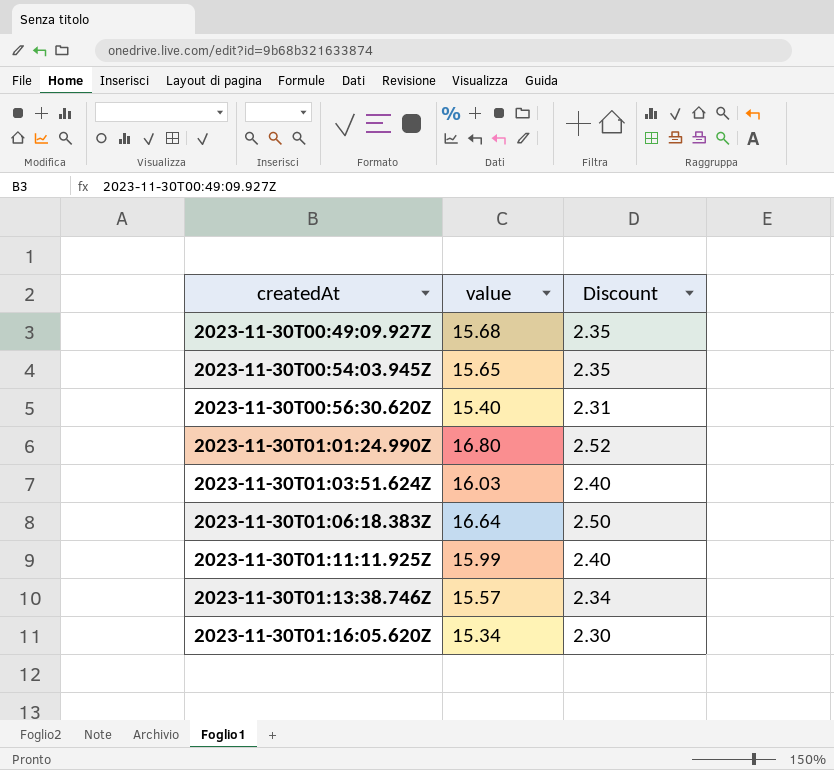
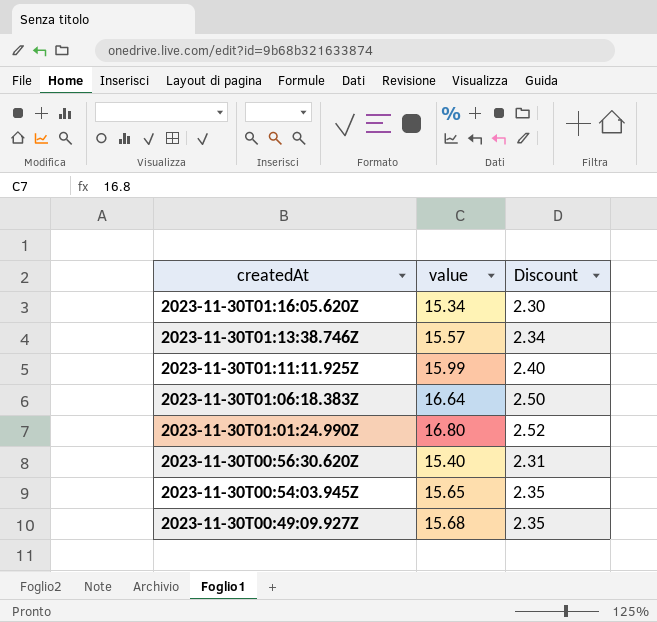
row order: createdAt ascending -> createdAt descending
row 2023-11-30T01:03:51.624Z: 16.03 | 2.40 -> none

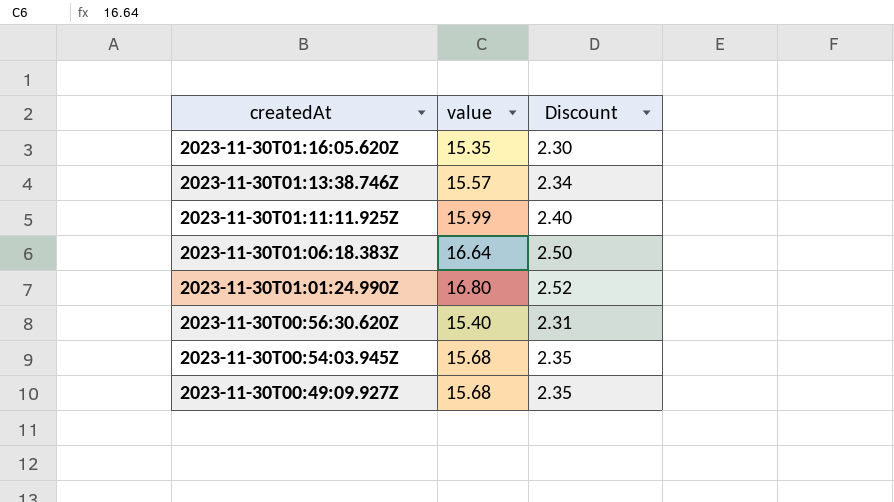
2023-11-30T01:16:05.620Z | value: 15.34 -> 15.35
2023-11-30T00:54:03.945Z | value: 15.65 -> 15.68

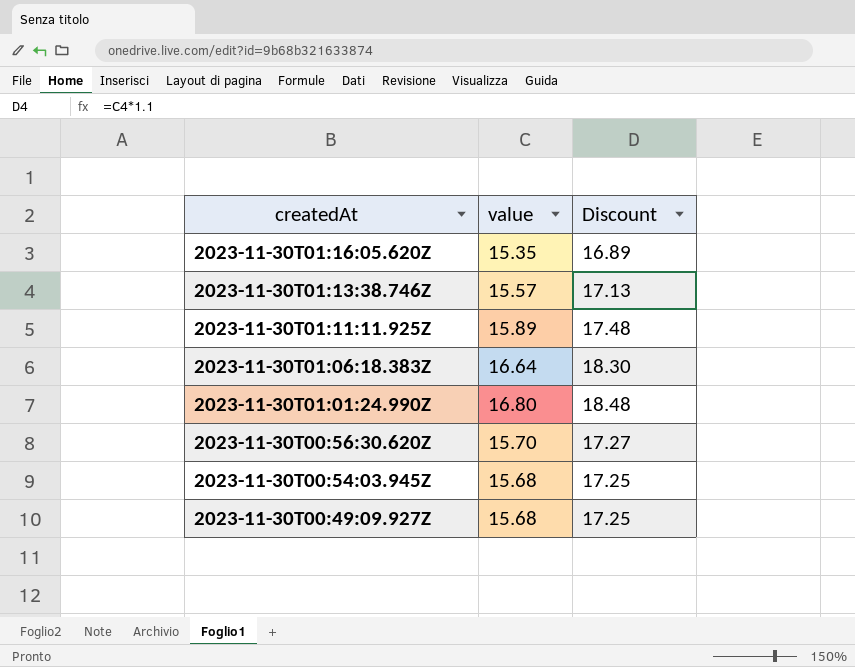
column Discount | formula: [value] * 0.15 -> [value] * 1.1
2023-11-30T01:11:11.925Z | value: 15.99 -> 15.89
2023-11-30T00:56:30.620Z | value: 15.40 -> 15.70

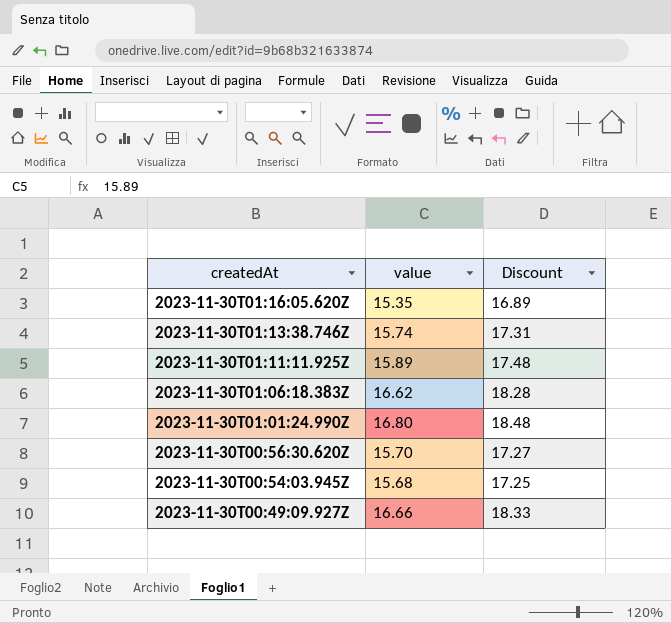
2023-11-30T01:13:38.746Z | value: 15.57 -> 15.74
2023-11-30T01:13:38.746Z | Discount: 17.13 -> 17.31
2023-11-30T01:06:18.383Z | value: 16.64 -> 16.62
2023-11-30T01:06:18.383Z | Discount: 18.30 -> 18.28
2023-11-30T00:49:09.927Z | value: 15.68 -> 16.66
2023-11-30T00:49:09.927Z | Discount: 17.25 -> 18.33

